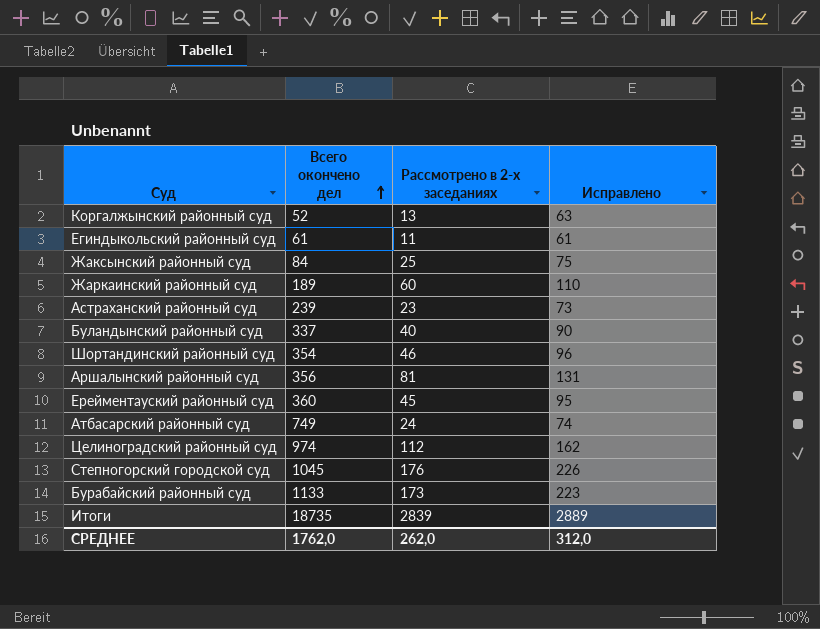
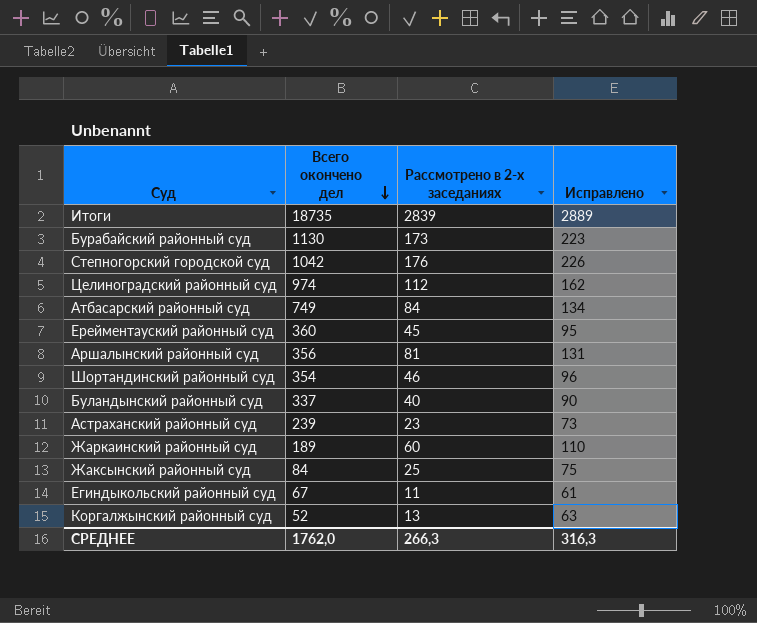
row order: Всего окончено дел ascending -> Всего окончено дел descending
Бурабайский районный суд | Всего окончено дел: 1133 -> 1130
Степногорский городской суд | Всего окончено дел: 1045 -> 1042
Атбасарский районный суд | Рассмотрено в 2-х заседаниях: 24 -> 84
Атбасарский районный суд | Исправлено: 74 -> 134
Егиндыкольский районный суд | Всего окончено дел: 61 -> 67
СРЕДНЕЕ | Рассмотрено в 2-х заседаниях: 262,0 -> 266,3
СРЕДНЕЕ | Исправлено: 312,0 -> 316,3

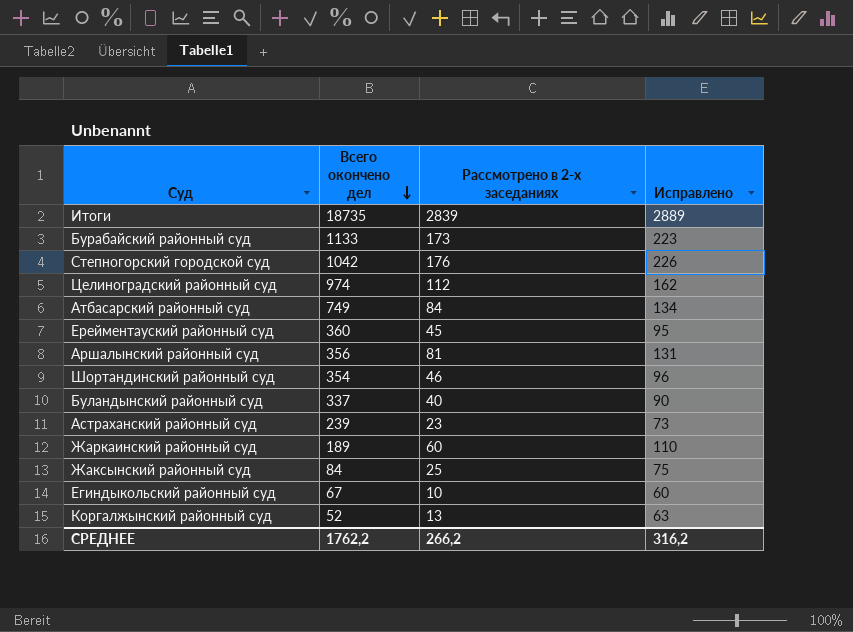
Бурабайский районный суд | Всего окончено дел: 1130 -> 1133
Егиндыкольский районный суд | Рассмотрено в 2-х заседаниях: 11 -> 10
Егиндыкольский районный суд | Исправлено: 61 -> 60
СРЕДНЕЕ | Всего окончено дел: 1762,0 -> 1762,2
СРЕДНЕЕ | Рассмотрено в 2-х заседаниях: 266,3 -> 266,2
СРЕДНЕЕ | Исправлено: 316,3 -> 316,2

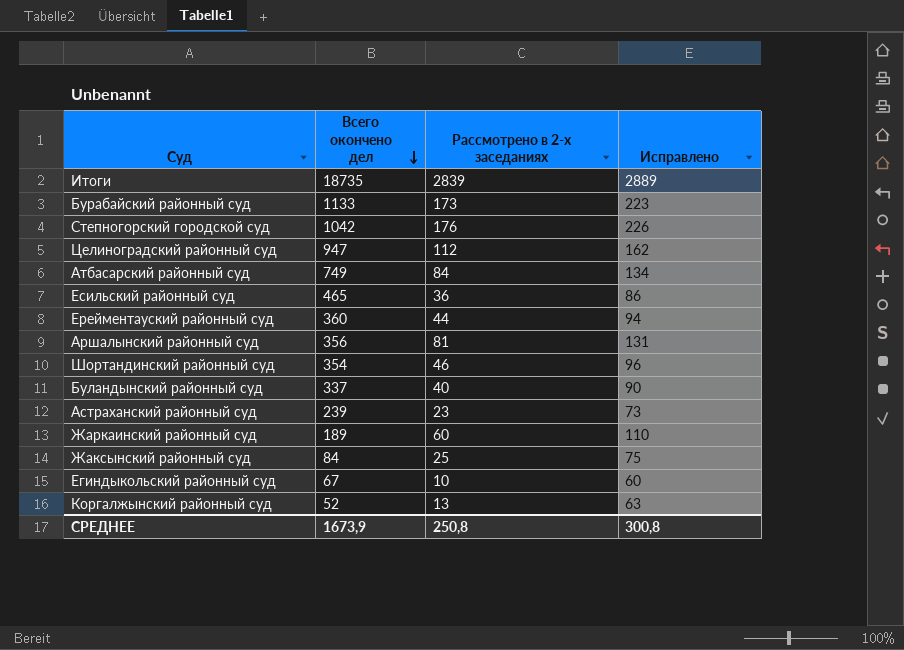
Целиноградский районный суд | Всего окончено дел: 974 -> 947
row Есильский районный суд: none -> 465 | 36 | 86
Ерейментауский районный суд | Рассмотрено в 2-х заседаниях: 45 -> 44
Ерейментауский районный суд | Исправлено: 95 -> 94
СРЕДНЕЕ | Всего окончено дел: 1762,2 -> 1673,9
СРЕДНЕЕ | Рассмотрено в 2-х заседаниях: 266,2 -> 250,8
СРЕДНЕЕ | Исправлено: 316,2 -> 300,8

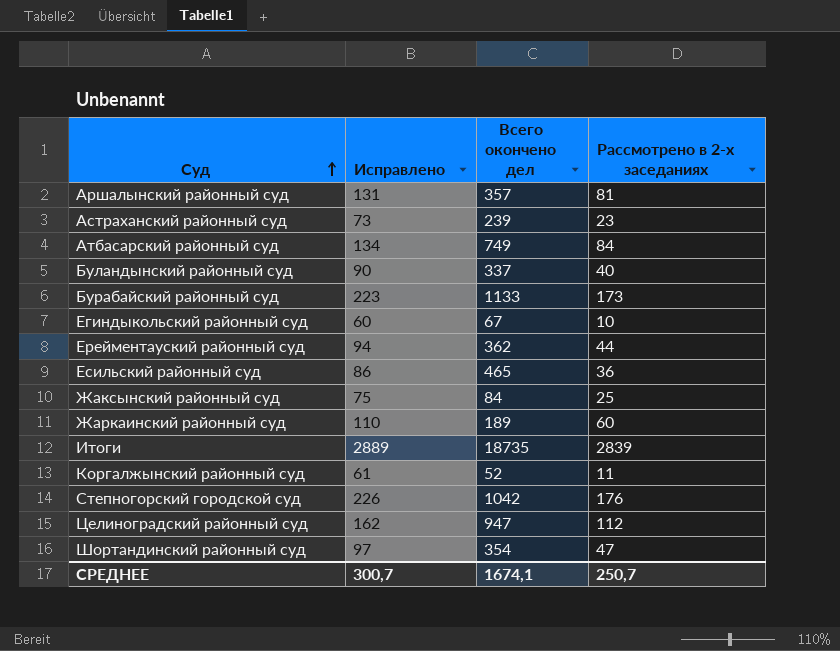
row order: Всего окончено дел descending -> Суд ascending
column Исправлено | position: 4 -> 2
Аршалынский районный суд | Всего окончено дел: 356 -> 357
Ерейментауский районный суд | Всего окончено дел: 360 -> 362
Коргалжынский районный суд | Исправлено: 63 -> 61
Коргалжынский районный суд | Рассмотрено в 2-х заседаниях: 13 -> 11
Шортандинский районный суд | Исправлено: 96 -> 97
Шортандинский районный суд | Рассмотрено в 2-х заседаниях: 46 -> 47
СРЕДНЕЕ | Исправлено: 300,8 -> 300,7
СРЕДНЕЕ | Всего окончено дел: 1673,9 -> 1674,1
СРЕДНЕЕ | Рассмотрено в 2-х заседаниях: 250,8 -> 250,7

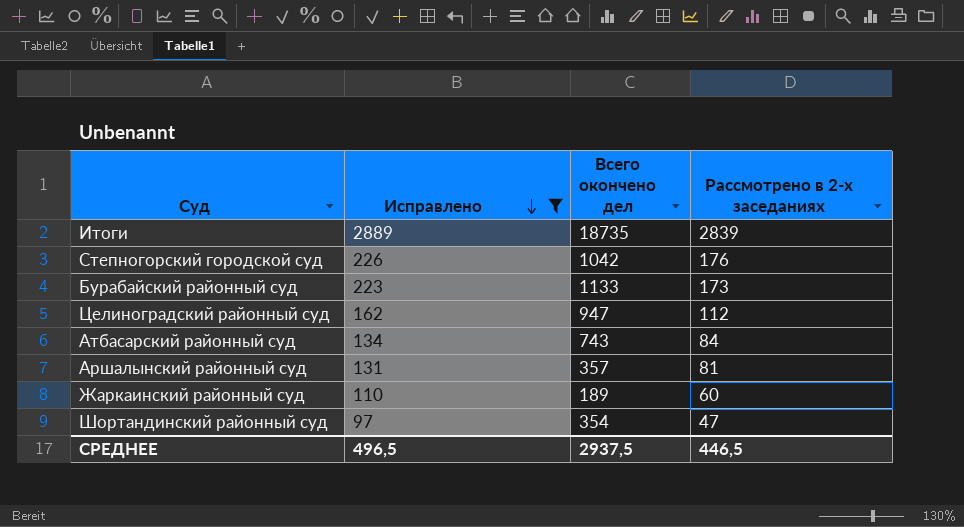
filter: none -> Исправлено >= 97
row order: Суд ascending -> Исправлено descending
Атбасарский районный суд | Всего окончено дел: 749 -> 743
СРЕДНЕЕ | Исправлено: 300,7 -> 496,5
СРЕДНЕЕ | Всего окончено дел: 1674,1 -> 2937,5
СРЕДНЕЕ | Рассмотрено в 2-х заседаниях: 250,7 -> 446,5

